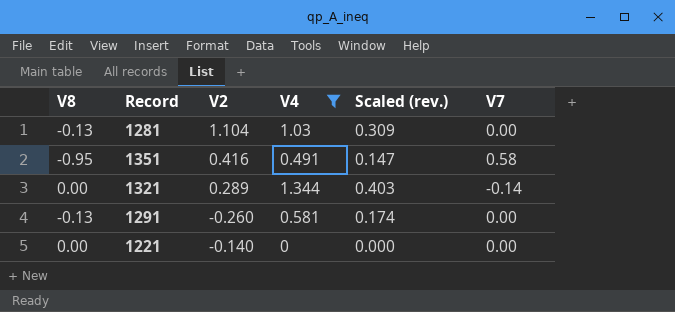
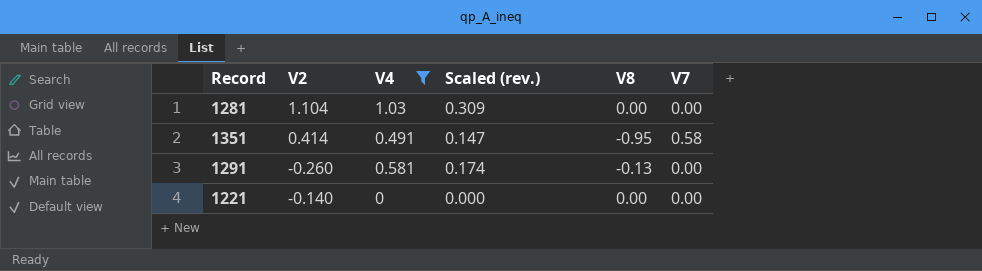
column V8 | position: 1 -> 5
row 1321: 0.00 | 0.289 | 1.344 | 0.403 | -0.14 -> none
1281 | V8: -0.13 -> 0.00
1351 | V2: 0.416 -> 0.414

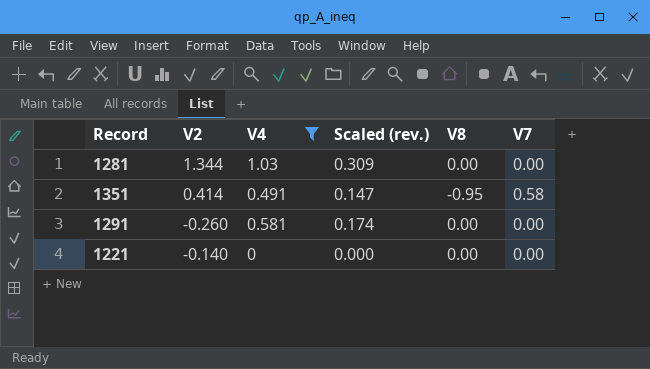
1281 | V2: 1.104 -> 1.344
1291 | V8: -0.13 -> 0.00

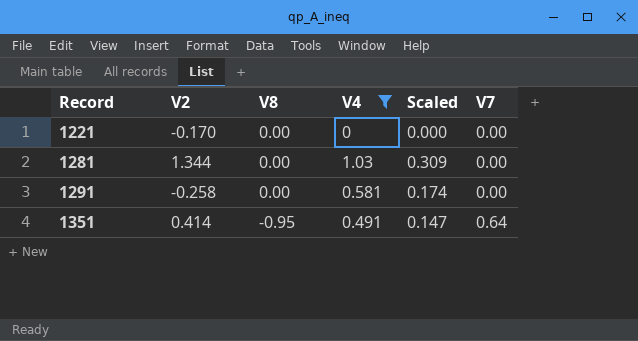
row order: none -> Record ascending
column V8 | position: 5 -> 3
column name: Scaled (rev.) -> Scaled
1221 | V2: -0.140 -> -0.170
1291 | V2: -0.260 -> -0.258
1351 | V7: 0.58 -> 0.64

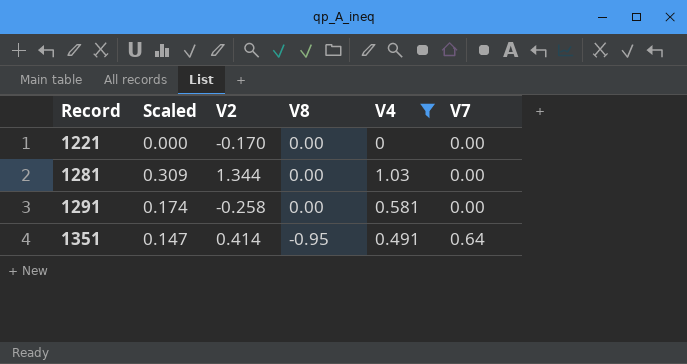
column Scaled | position: 5 -> 2

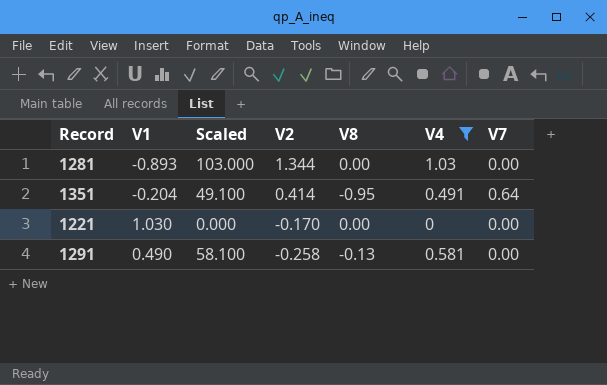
row order: Record ascending -> V2 descending
column V1 | position: none -> 2
column Scaled | formula: [V4] * 0.3 -> [V4] * 100
1291 | V8: 0.00 -> -0.13

